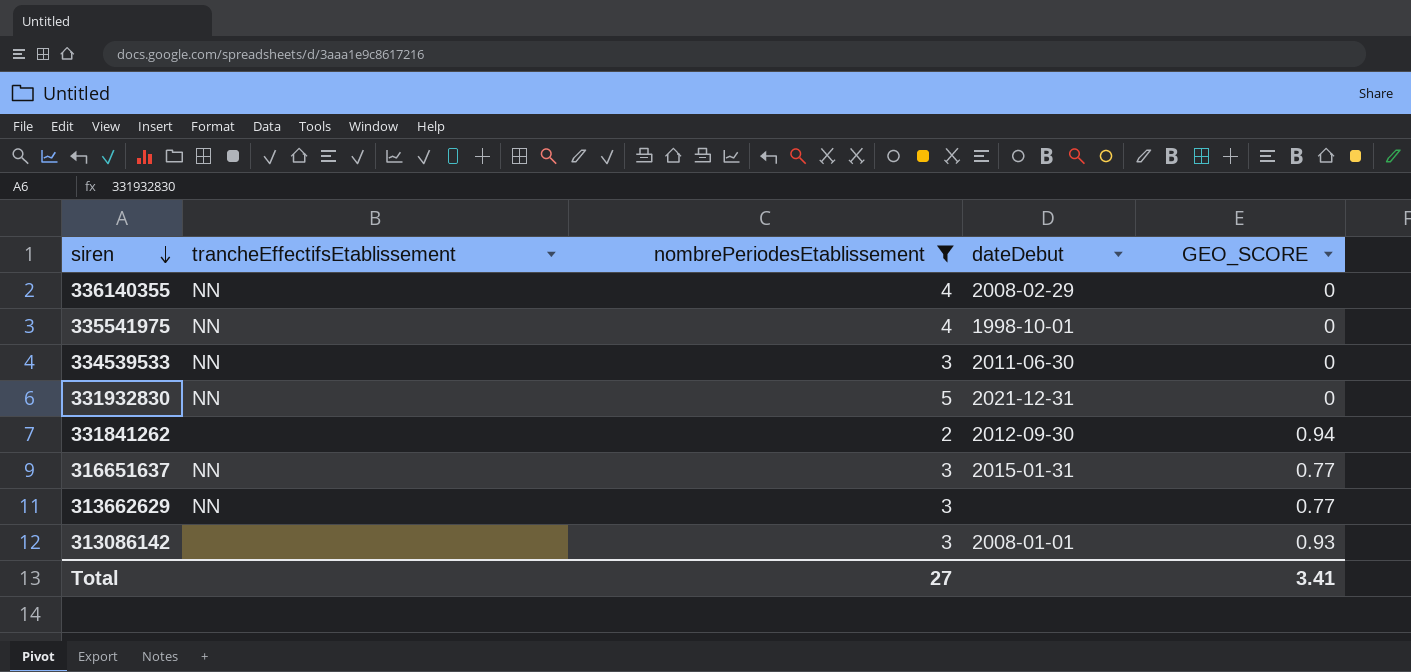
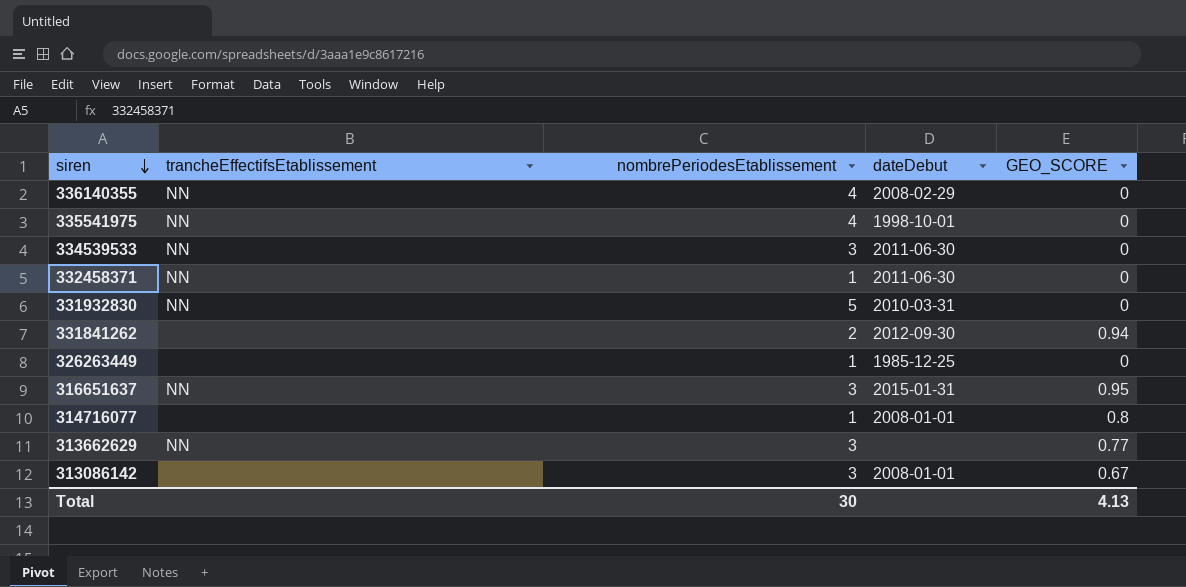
filter: nombrePeriodesEtablissement != 1 -> none
331932830 | dateDebut: 2021-12-31 -> 2010-03-31
316651637 | GEO_SCORE: 0.77 -> 0.95
313086142 | GEO_SCORE: 0.93 -> 0.67
Total | nombrePeriodesEtablissement: 27 -> 30
Total | GEO_SCORE: 3.41 -> 4.13

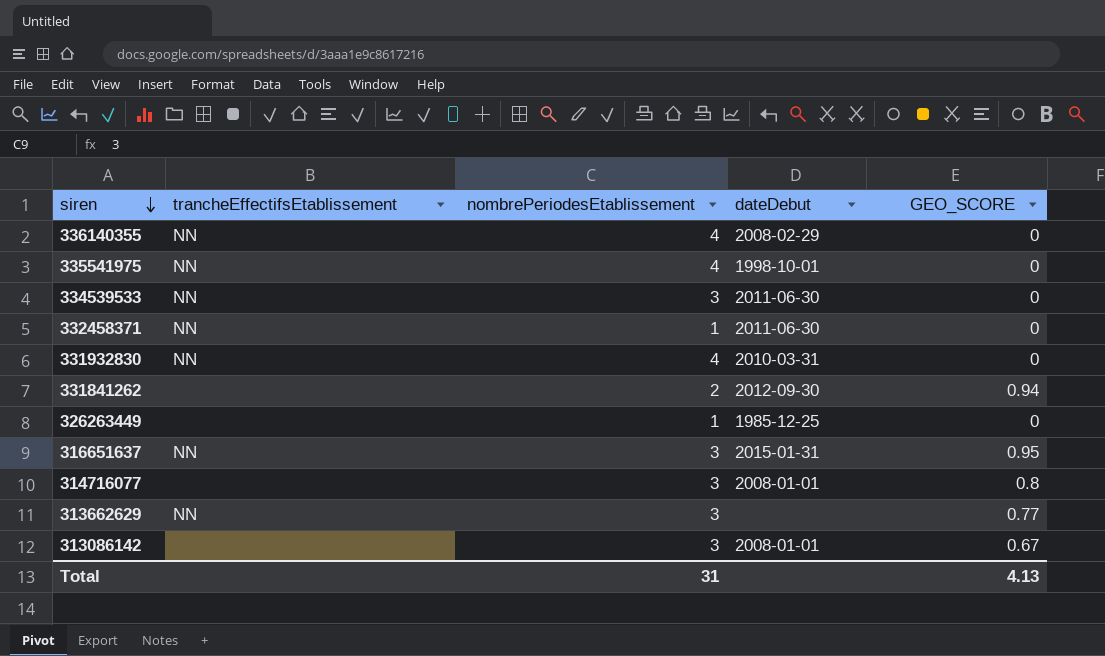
331932830 | nombrePeriodesEtablissement: 5 -> 4
314716077 | nombrePeriodesEtablissement: 1 -> 3
Total | nombrePeriodesEtablissement: 30 -> 31

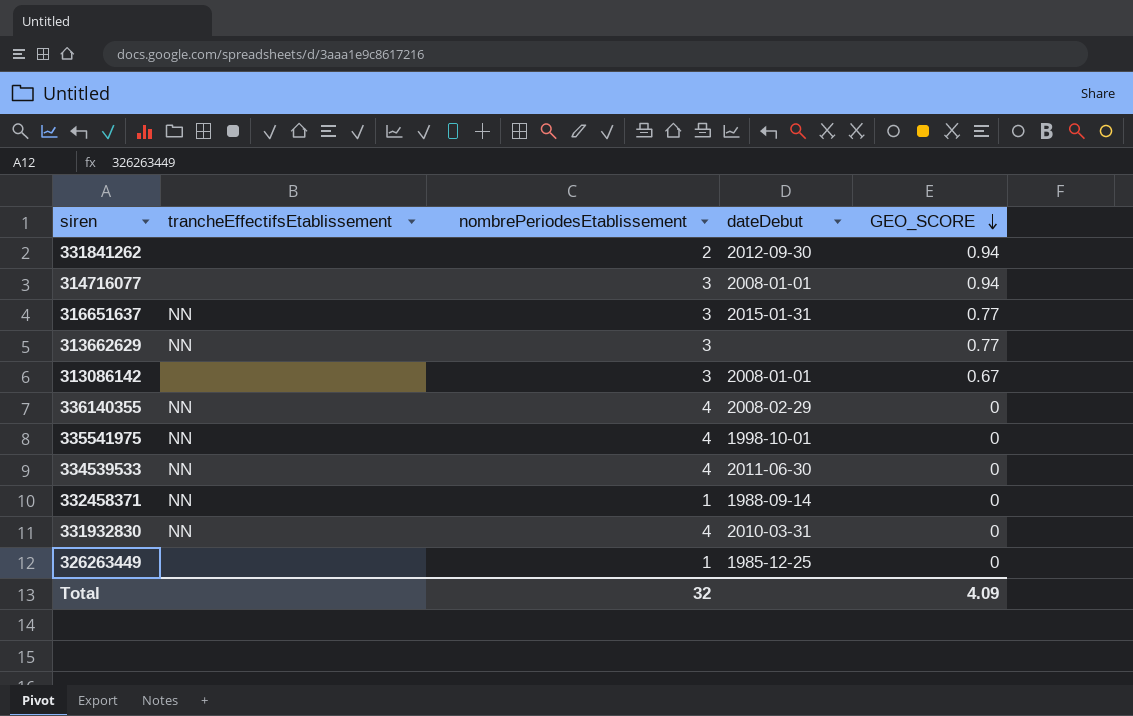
row order: siren descending -> GEO_SCORE descending
314716077 | GEO_SCORE: 0.8 -> 0.94
316651637 | GEO_SCORE: 0.95 -> 0.77
334539533 | nombrePeriodesEtablissement: 3 -> 4
332458371 | dateDebut: 2011-06-30 -> 1988-09-14
Total | nombrePeriodesEtablissement: 31 -> 32
Total | GEO_SCORE: 4.13 -> 4.09

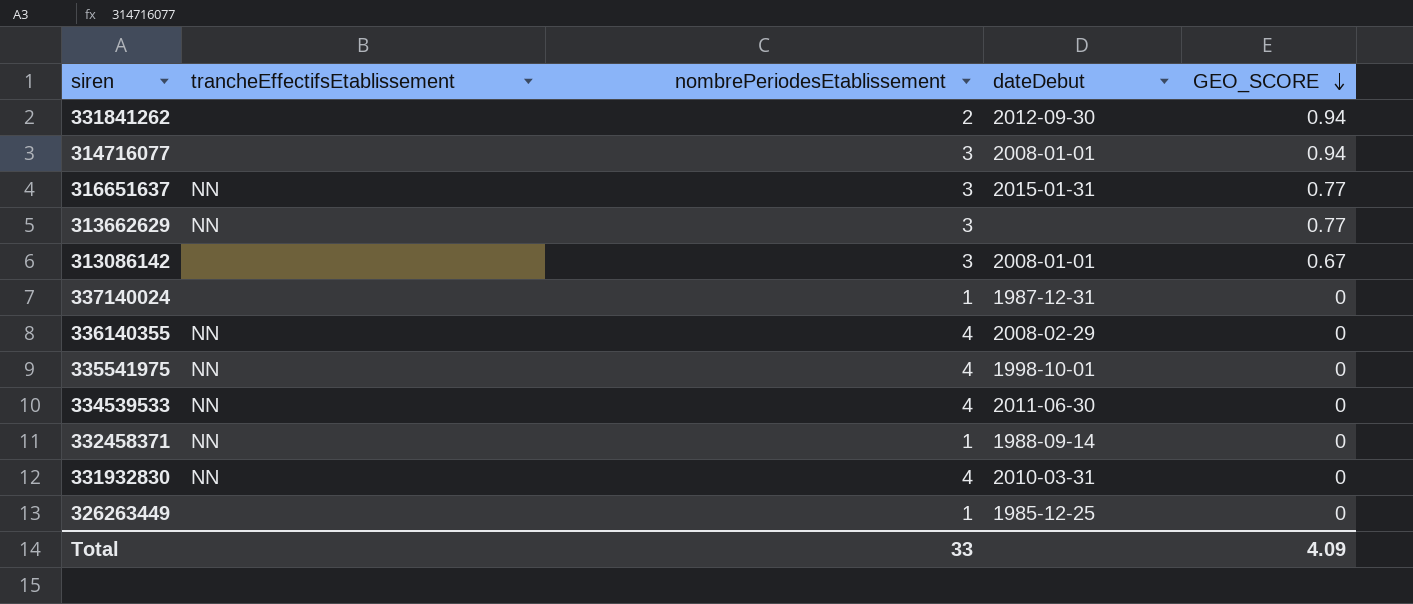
row 337140024: none -> none | 1 | 1987-12-31 | 0
Total | nombrePeriodesEtablissement: 32 -> 33

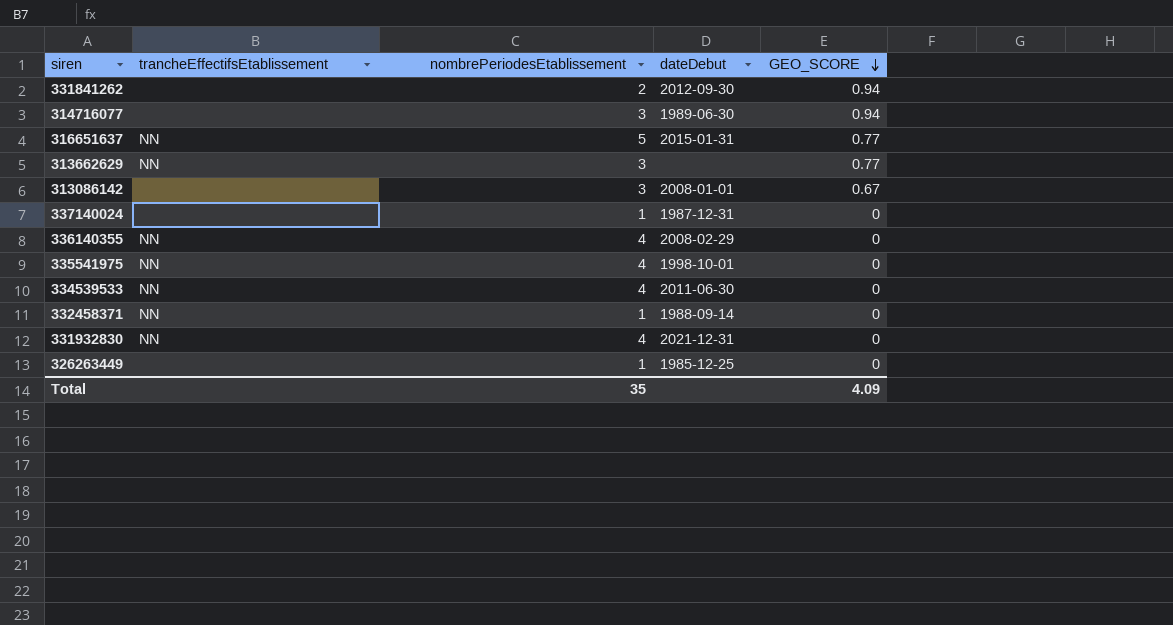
314716077 | dateDebut: 2008-01-01 -> 1989-06-30
316651637 | nombrePeriodesEtablissement: 3 -> 5
331932830 | dateDebut: 2010-03-31 -> 2021-12-31
Total | nombrePeriodesEtablissement: 33 -> 35

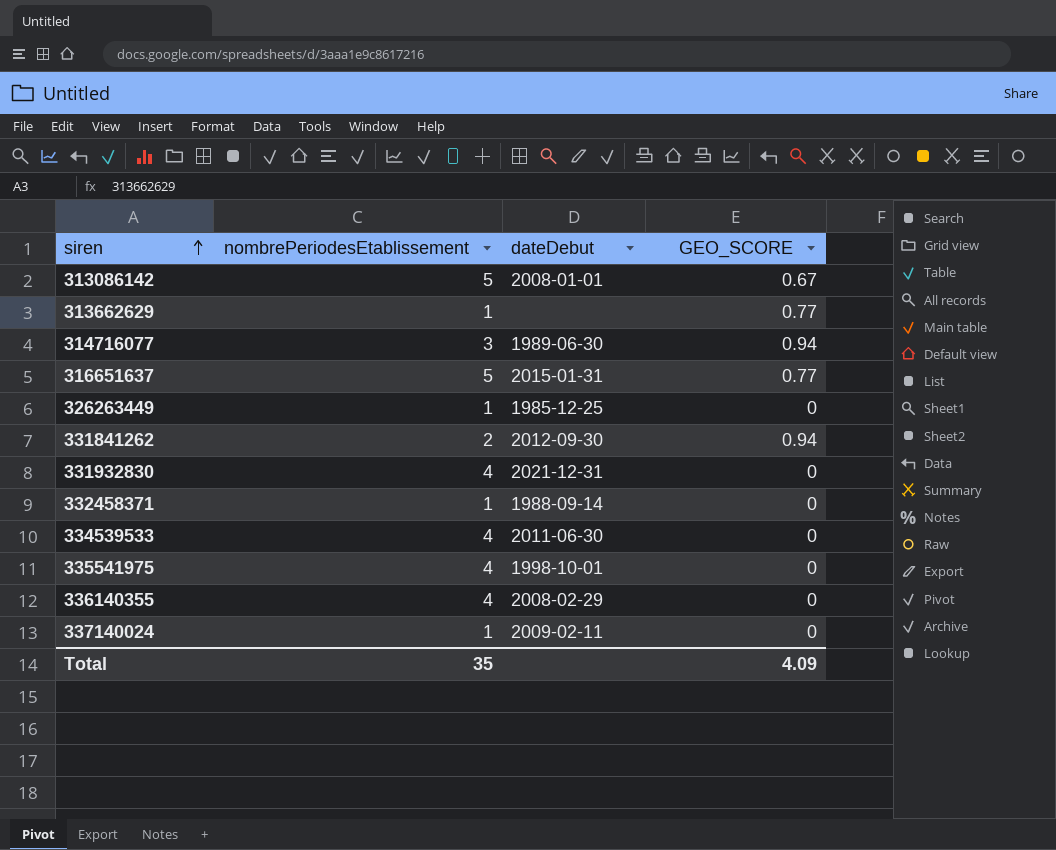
row order: GEO_SCORE descending -> siren ascending
column trancheEffectifsEtablissement | position: 2 -> none
313086142 | nombrePeriodesEtablissement: 3 -> 5
313662629 | nombrePeriodesEtablissement: 3 -> 1
337140024 | dateDebut: 1987-12-31 -> 2009-02-11

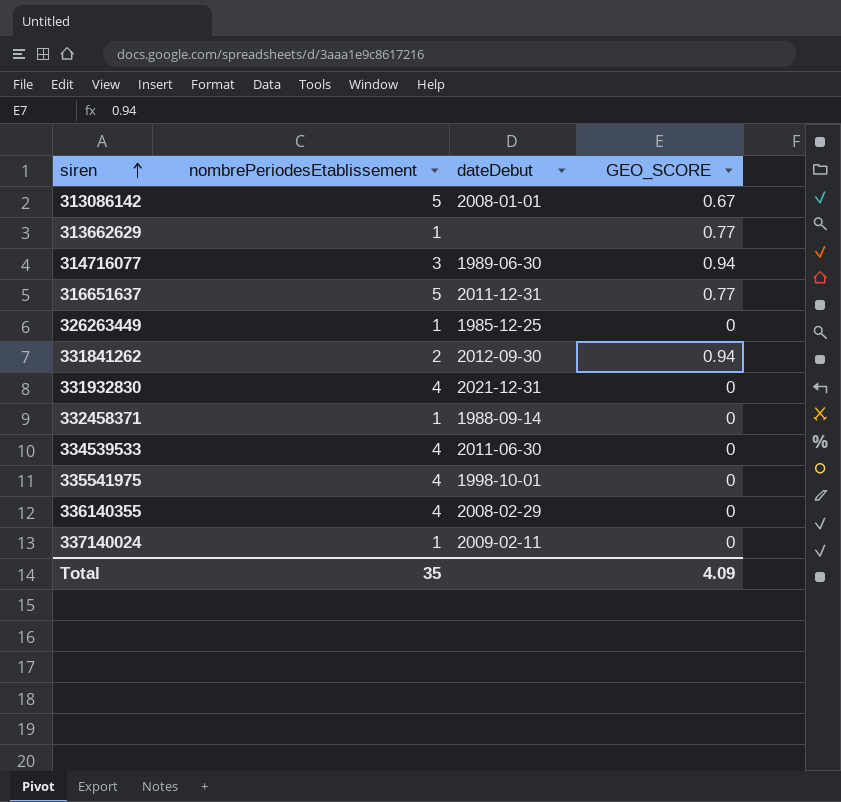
316651637 | dateDebut: 2015-01-31 -> 2011-12-31

